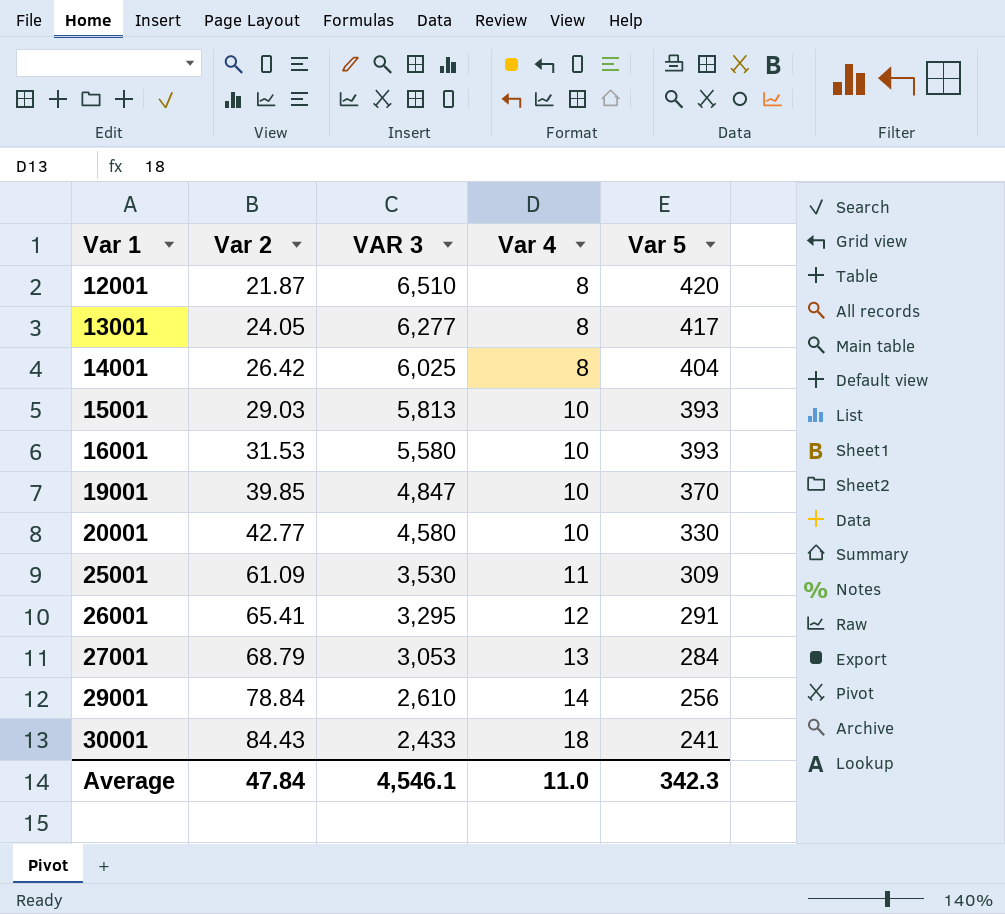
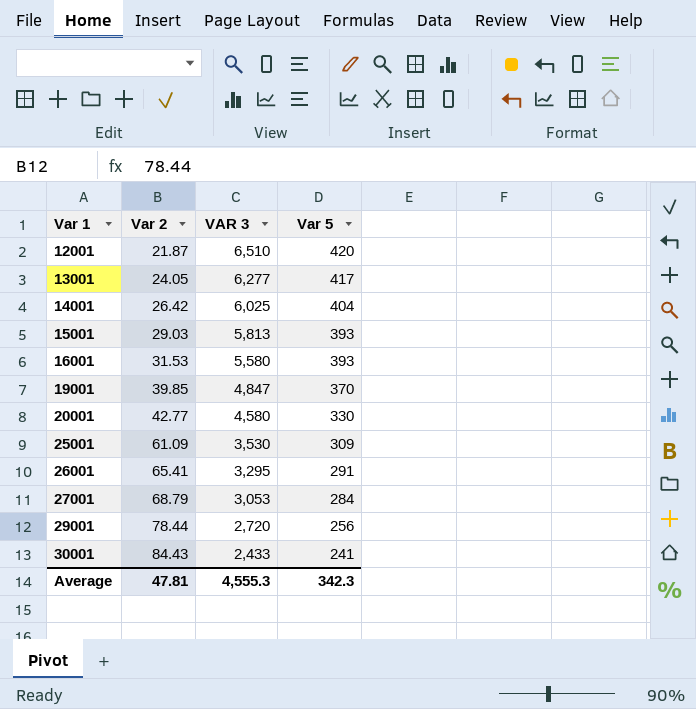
column Var 4 | position: 4 -> none
29001 | Var 2: 78.84 -> 78.44
29001 | VAR 3: 2,610 -> 2,720
Average | Var 2: 47.84 -> 47.81
Average | VAR 3: 4,546.1 -> 4,555.3

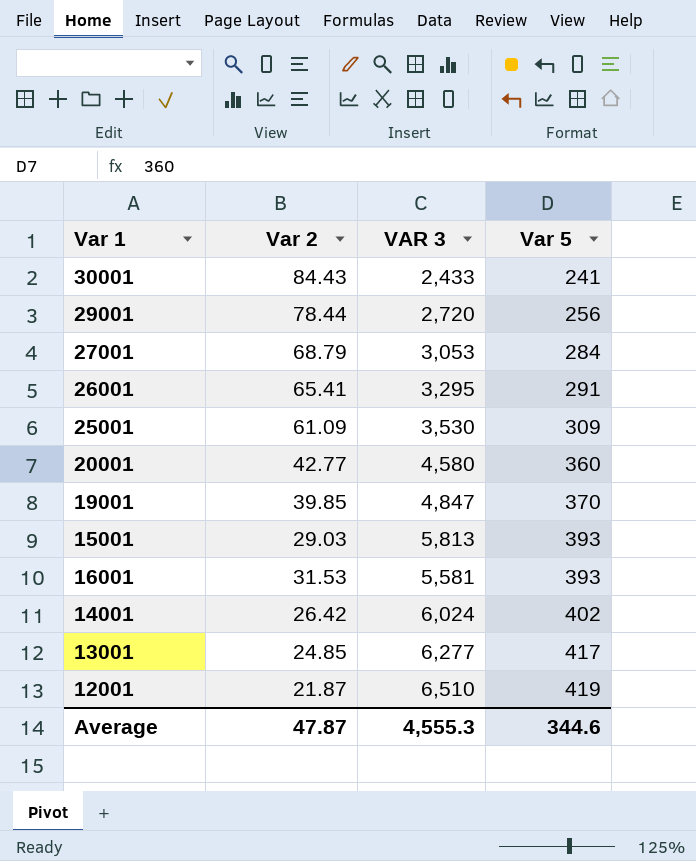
row order: Var 1 ascending -> Var 5 ascending
20001 | Var 5: 330 -> 360
16001 | VAR 3: 5,580 -> 5,581
14001 | VAR 3: 6,025 -> 6,024
14001 | Var 5: 404 -> 402
13001 | Var 2: 24.05 -> 24.85
12001 | Var 5: 420 -> 419
Average | Var 2: 47.81 -> 47.87
Average | Var 5: 342.3 -> 344.6

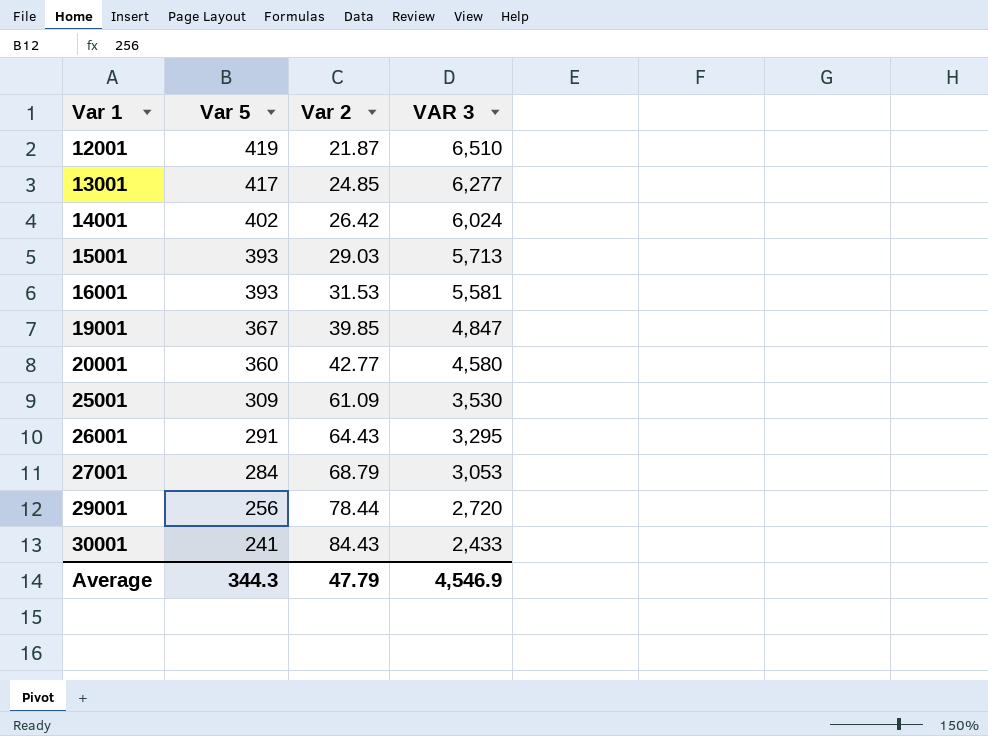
row order: Var 5 ascending -> Var 1 ascending
column Var 5 | position: 4 -> 2
15001 | VAR 3: 5,813 -> 5,713
19001 | Var 5: 370 -> 367
26001 | Var 2: 65.41 -> 64.43
Average | Var 5: 344.6 -> 344.3
Average | Var 2: 47.87 -> 47.79
Average | VAR 3: 4,555.3 -> 4,546.9

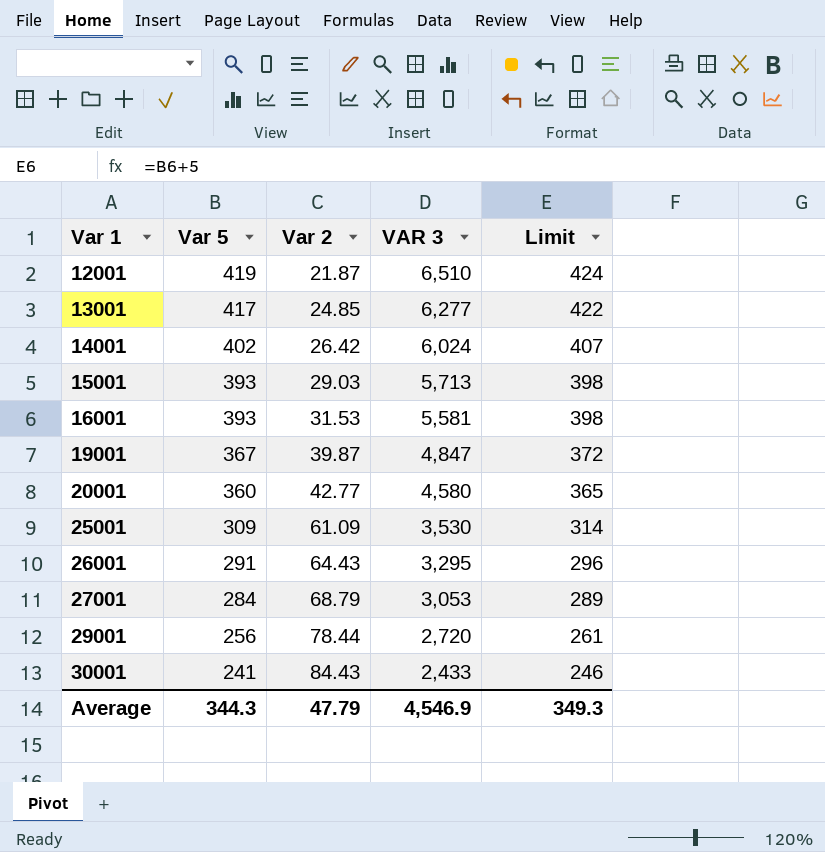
column Limit | formula: none -> [Var 5] + 5
19001 | Var 2: 39.85 -> 39.87

